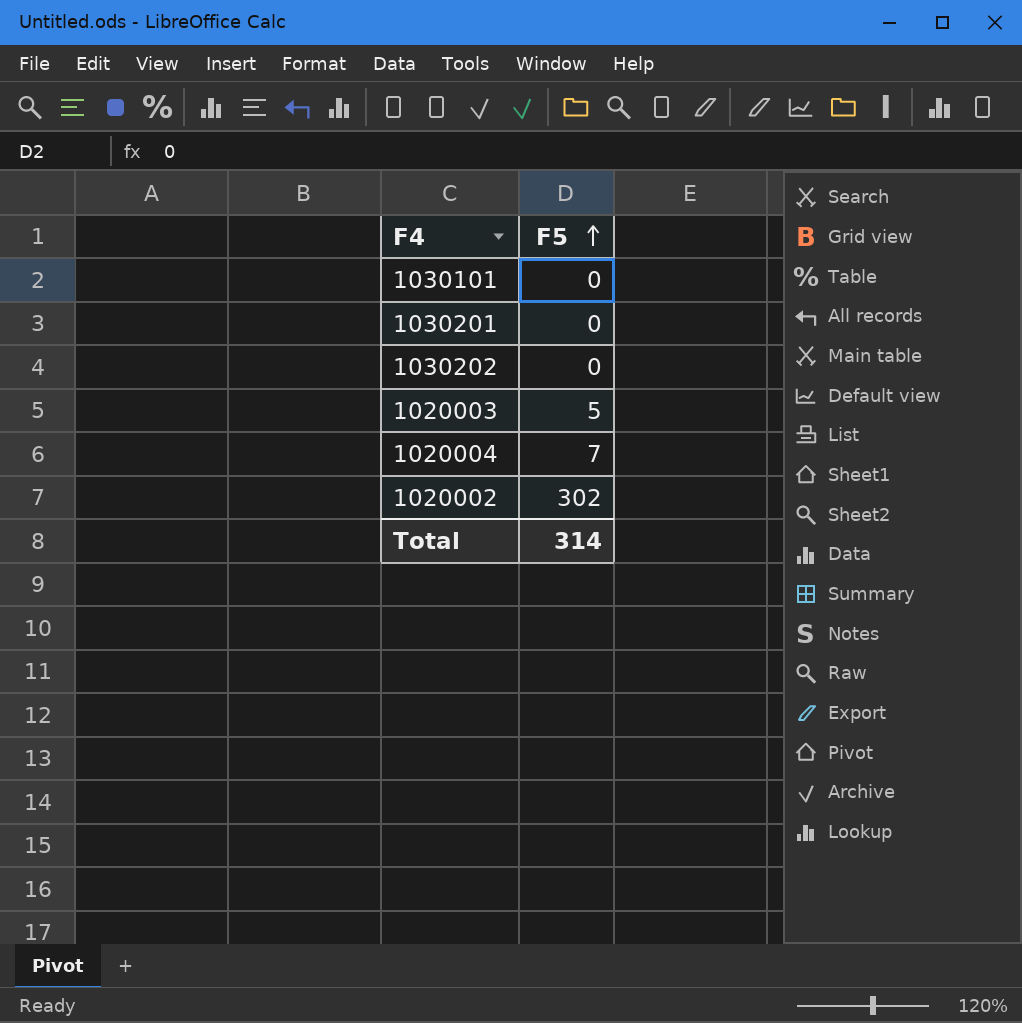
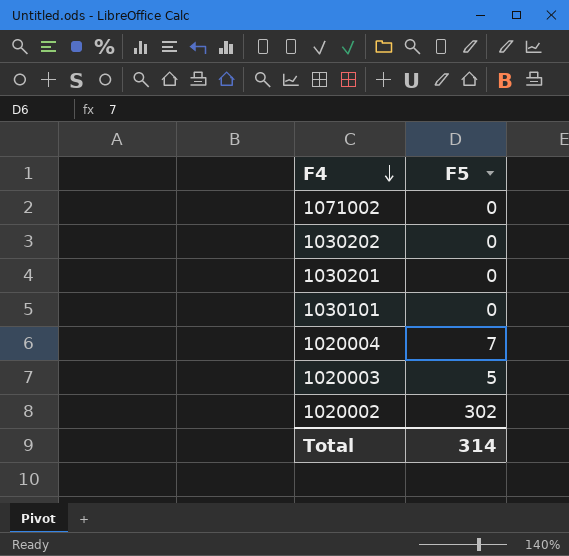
row order: F5 ascending -> F4 descending
row 1071002: none -> 0

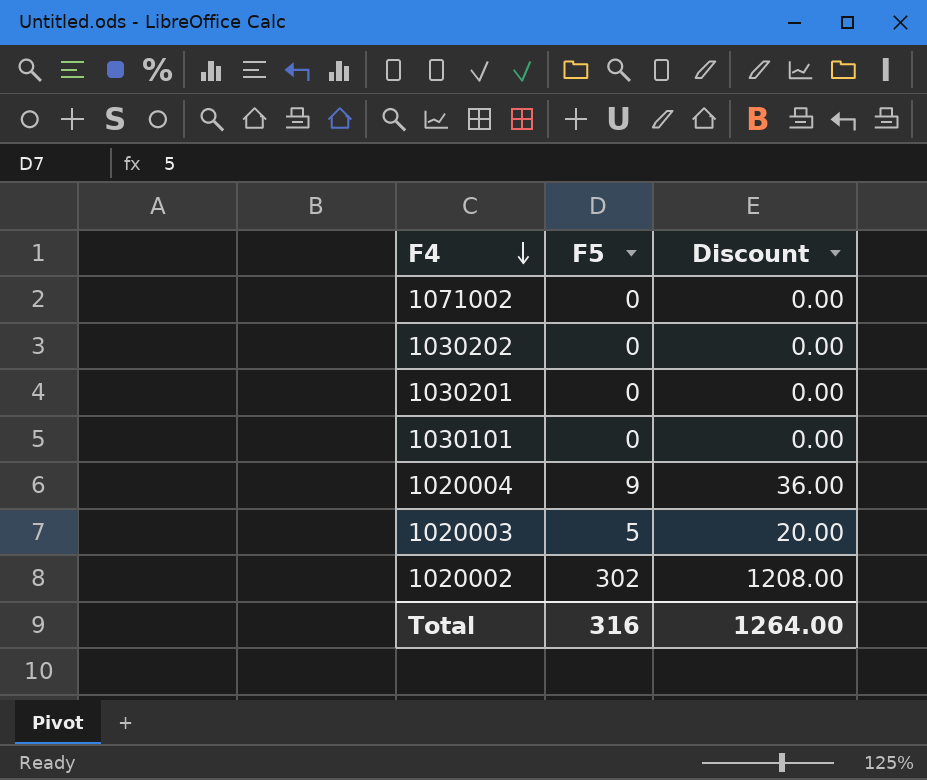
column Discount | formula: none -> [F5] * 4
1020004 | F5: 7 -> 9
Total | F5: 314 -> 316

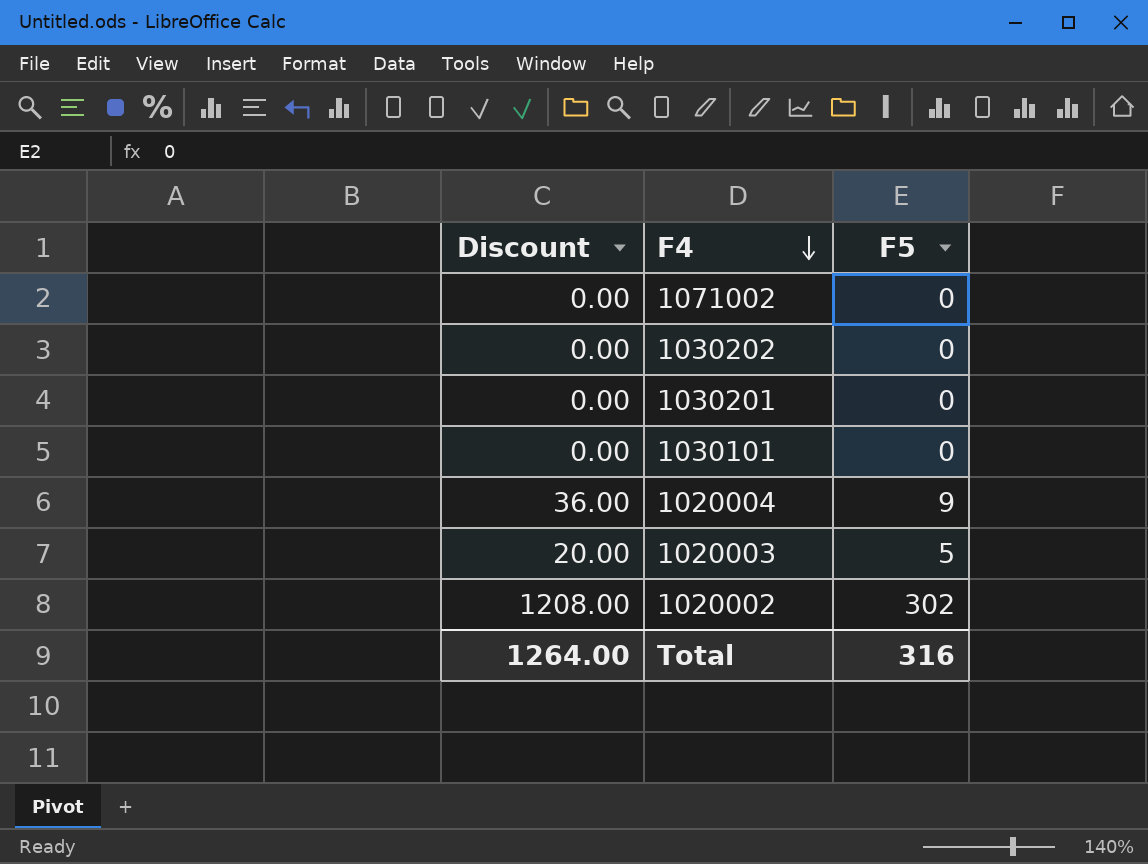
column Discount | position: 3 -> 1

